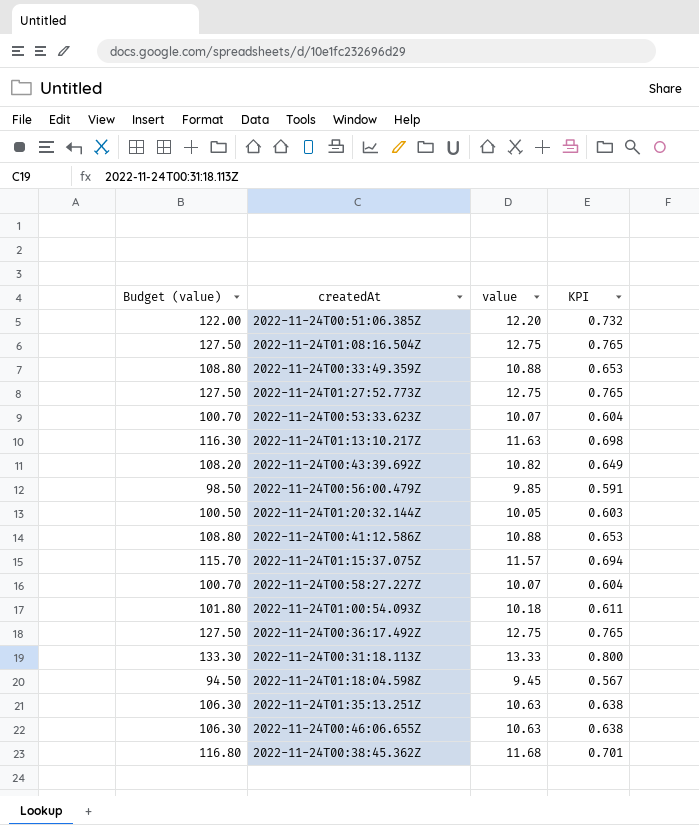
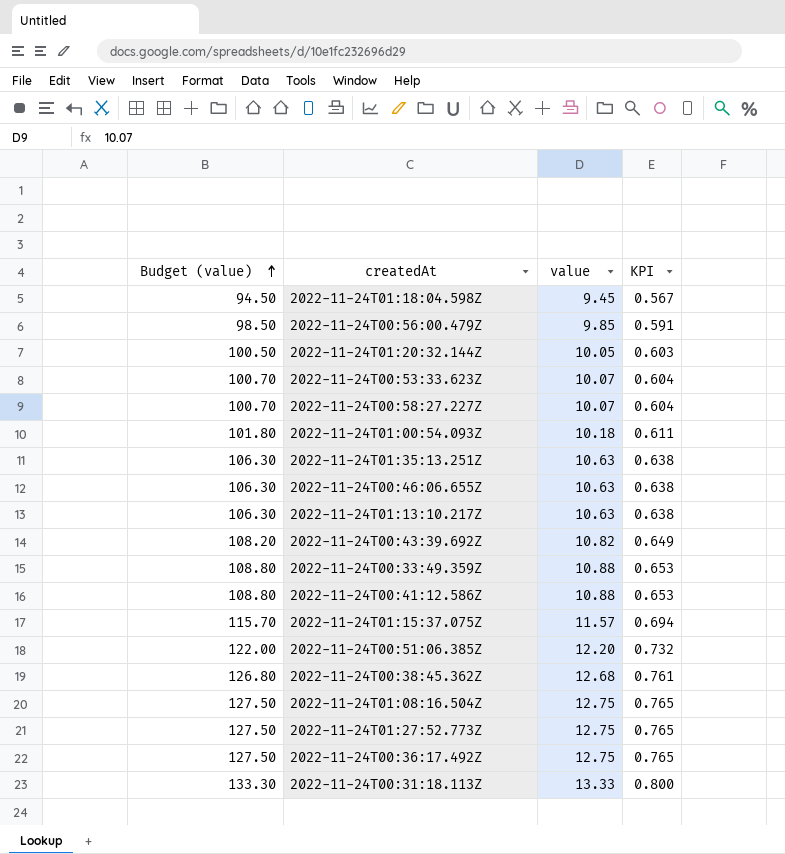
row order: none -> Budget (value) ascending
2022-11-24T01:13:10.217Z | Budget (value): 116.30 -> 106.30
2022-11-24T01:13:10.217Z | value: 11.63 -> 10.63
2022-11-24T01:13:10.217Z | KPI: 0.698 -> 0.638
2022-11-24T00:38:45.362Z | Budget (value): 116.80 -> 126.80
2022-11-24T00:38:45.362Z | value: 11.68 -> 12.68
2022-11-24T00:38:45.362Z | KPI: 0.701 -> 0.761

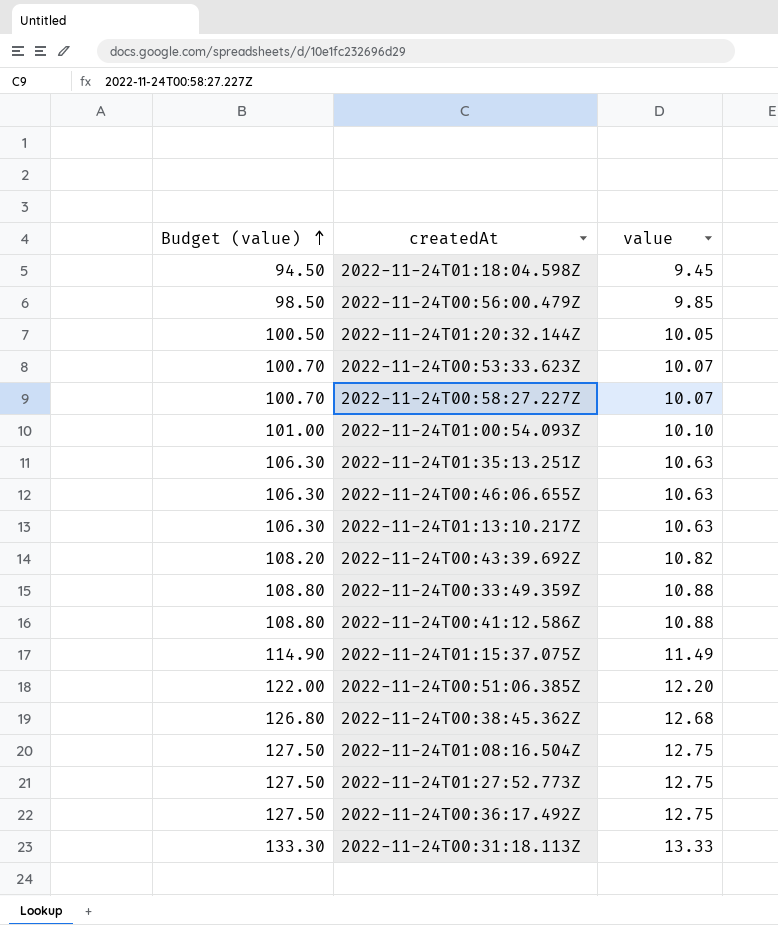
column KPI | formula: [value] * 0.06 -> none
2022-11-24T01:00:54.093Z | Budget (value): 101.80 -> 101.00
2022-11-24T01:00:54.093Z | value: 10.18 -> 10.10
2022-11-24T01:15:37.075Z | Budget (value): 115.70 -> 114.90
2022-11-24T01:15:37.075Z | value: 11.57 -> 11.49

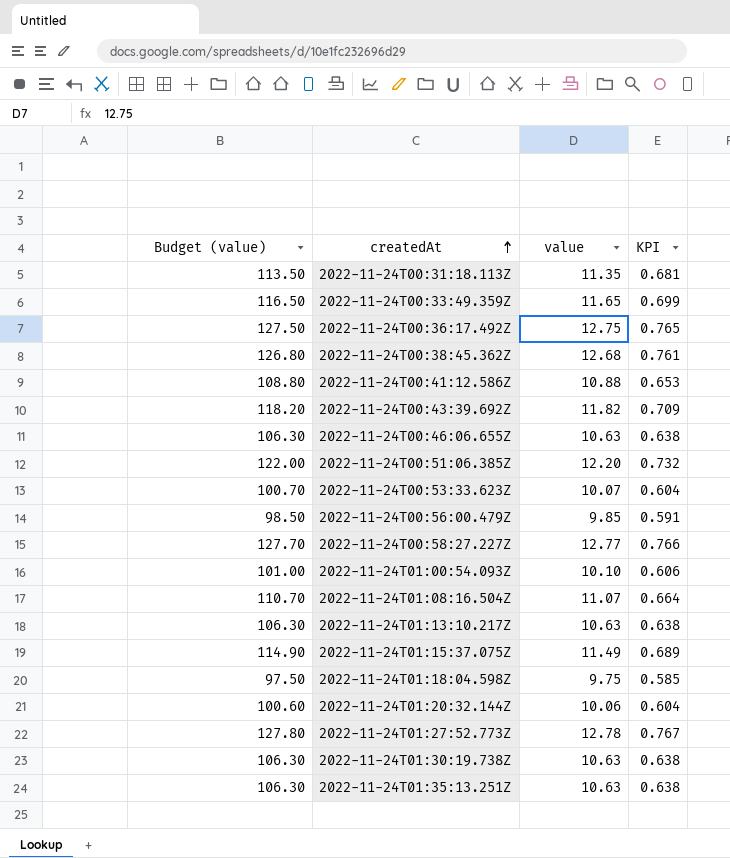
row order: Budget (value) ascending -> createdAt ascending
column KPI | formula: none -> [value] * 0.06
2022-11-24T00:31:18.113Z | Budget (value): 133.30 -> 113.50
2022-11-24T00:31:18.113Z | value: 13.33 -> 11.35
2022-11-24T00:33:49.359Z | Budget (value): 108.80 -> 116.50
2022-11-24T00:33:49.359Z | value: 10.88 -> 11.65
2022-11-24T00:43:39.692Z | Budget (value): 108.20 -> 118.20
2022-11-24T00:43:39.692Z | value: 10.82 -> 11.82
2022-11-24T00:58:27.227Z | Budget (value): 100.70 -> 127.70
2022-11-24T00:58:27.227Z | value: 10.07 -> 12.77
2022-11-24T01:08:16.504Z | Budget (value): 127.50 -> 110.70
2022-11-24T01:08:16.504Z | value: 12.75 -> 11.07
2022-11-24T01:18:04.598Z | Budget (value): 94.50 -> 97.50
2022-11-24T01:18:04.598Z | value: 9.45 -> 9.75
2022-11-24T01:20:32.144Z | Budget (value): 100.50 -> 100.60
2022-11-24T01:20:32.144Z | value: 10.05 -> 10.06
2022-11-24T01:27:52.773Z | Budget (value): 127.50 -> 127.80
2022-11-24T01:27:52.773Z | value: 12.75 -> 12.78
row 2022-11-24T01:30:19.738Z: none -> 106.30 | 10.63 | 0.638

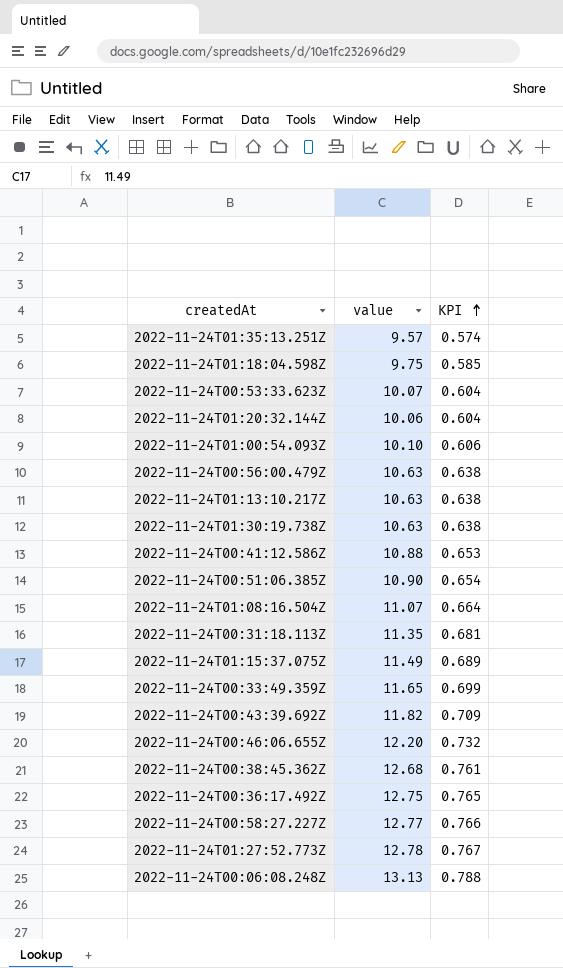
row order: createdAt ascending -> KPI ascending
column Budget (value) | formula: [value] * 10 -> none
2022-11-24T01:35:13.251Z | value: 10.63 -> 9.57
2022-11-24T01:35:13.251Z | KPI: 0.638 -> 0.574
2022-11-24T00:56:00.479Z | value: 9.85 -> 10.63
2022-11-24T00:56:00.479Z | KPI: 0.591 -> 0.638
2022-11-24T00:51:06.385Z | value: 12.20 -> 10.90
2022-11-24T00:51:06.385Z | KPI: 0.732 -> 0.654
2022-11-24T00:46:06.655Z | value: 10.63 -> 12.20
2022-11-24T00:46:06.655Z | KPI: 0.638 -> 0.732
row 2022-11-24T00:06:08.248Z: none -> 13.13 | 0.788

